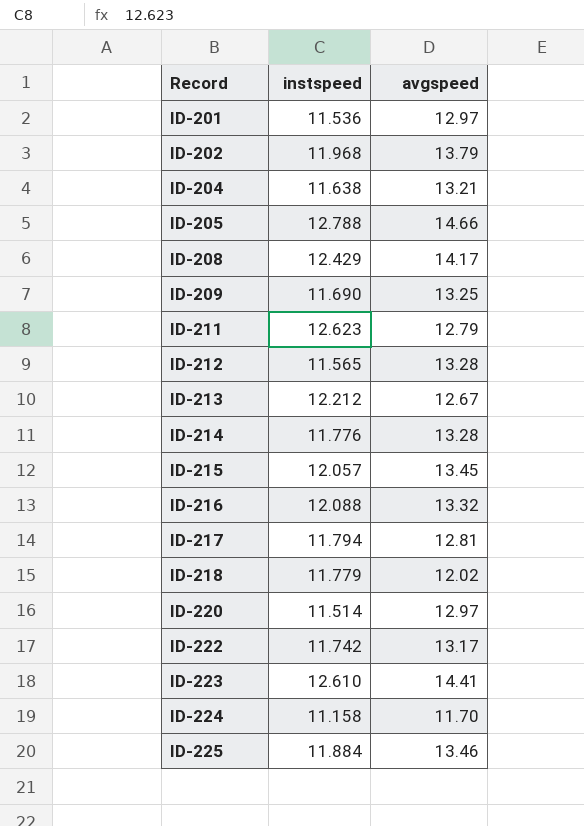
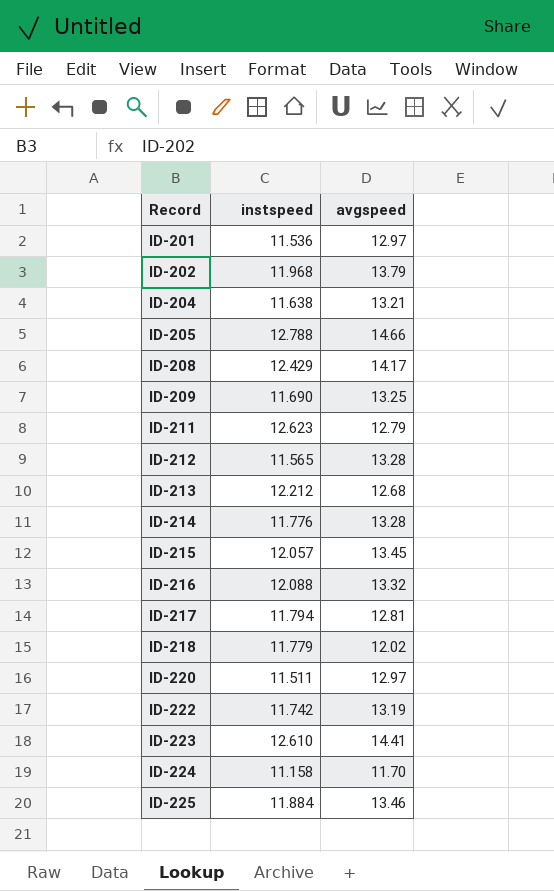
ID-213 | avgspeed: 12.67 -> 12.68
ID-220 | instspeed: 11.514 -> 11.511
ID-222 | avgspeed: 13.17 -> 13.19

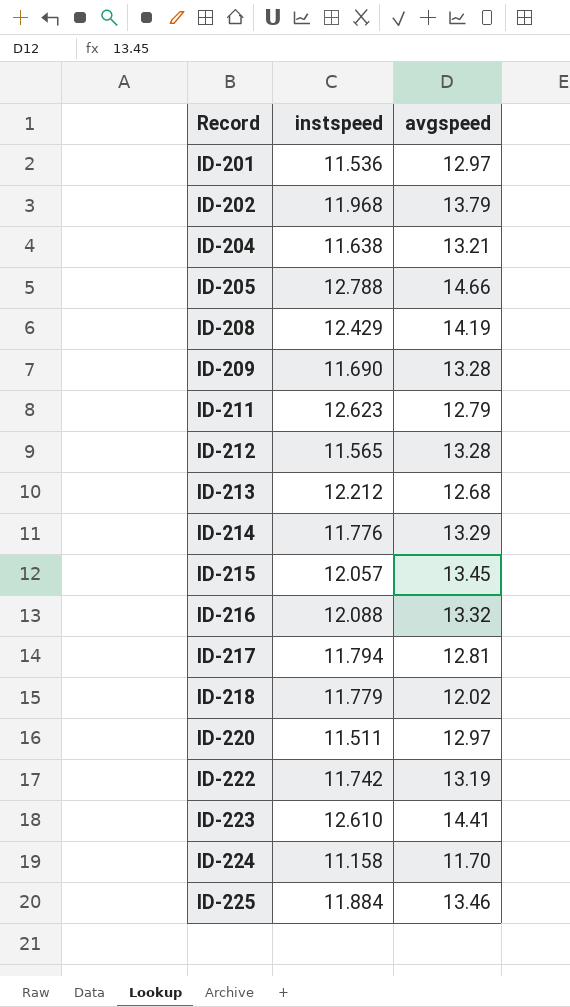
ID-208 | avgspeed: 14.17 -> 14.19
ID-209 | avgspeed: 13.25 -> 13.28
ID-214 | avgspeed: 13.28 -> 13.29

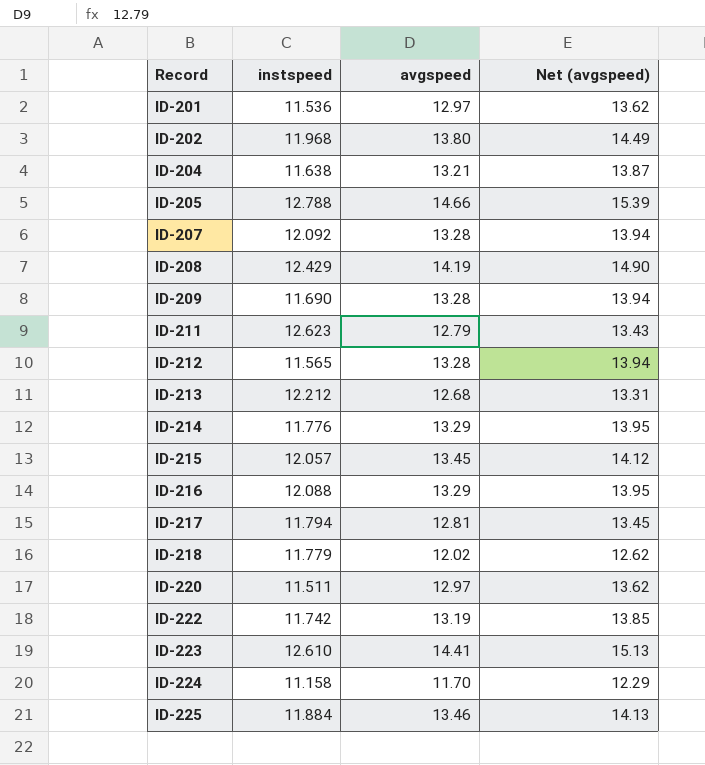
column Net (avgspeed) | formula: none -> [avgspeed] * 1.05
ID-202 | avgspeed: 13.79 -> 13.80
row ID-207: none -> 12.092 | 13.28 | 13.94
ID-216 | avgspeed: 13.32 -> 13.29

